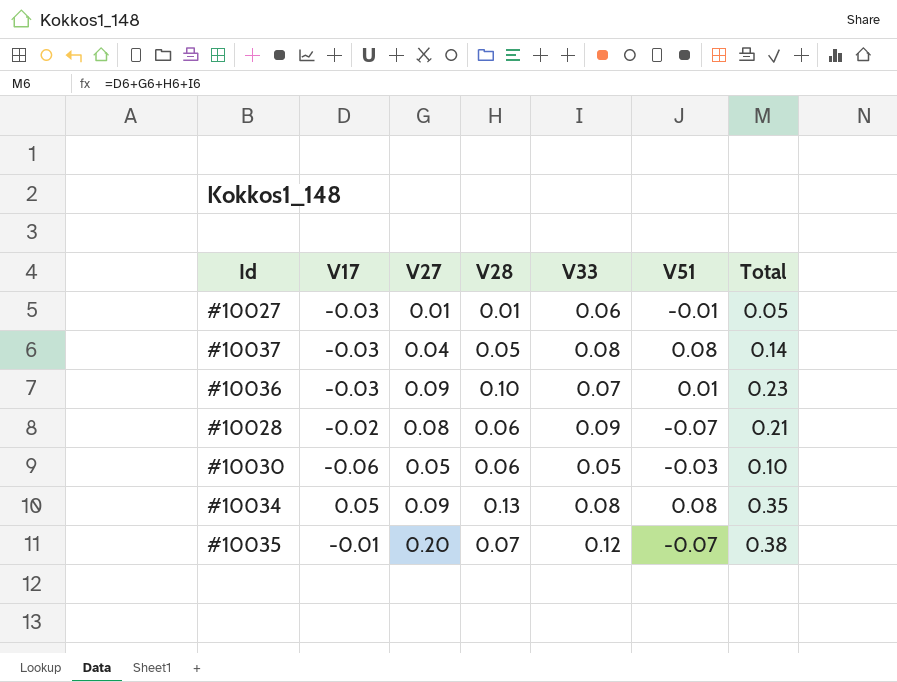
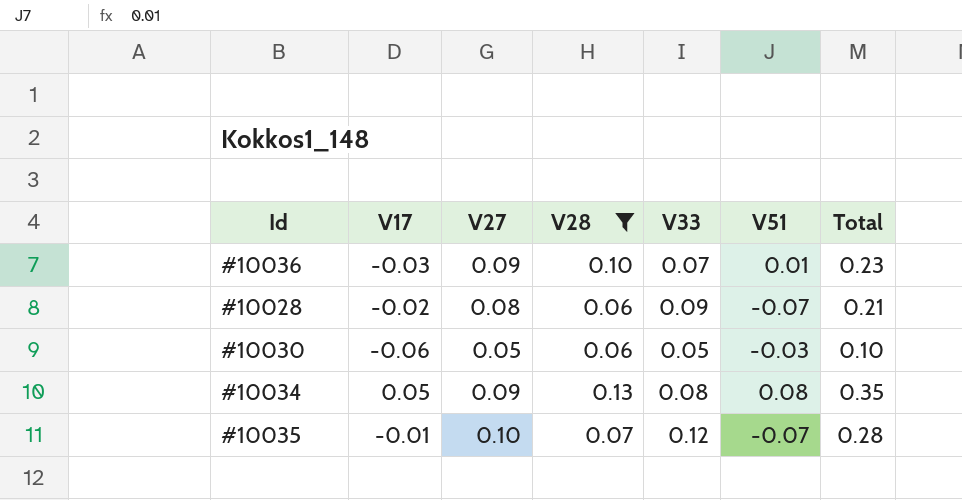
filter: none -> V28 >= 0.06
#10035 | V27: 0.20 -> 0.10
#10035 | Total: 0.38 -> 0.28

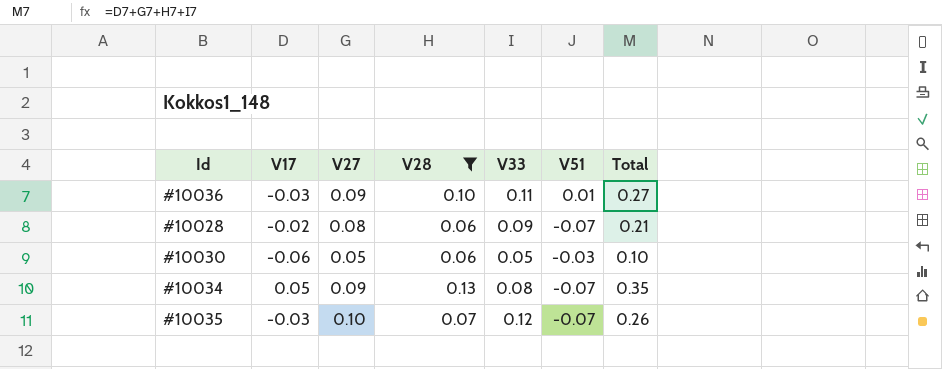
#10036 | V33: 0.07 -> 0.11
#10036 | Total: 0.23 -> 0.27
#10034 | V51: 0.08 -> -0.07
#10035 | V17: -0.01 -> -0.03
#10035 | Total: 0.28 -> 0.26

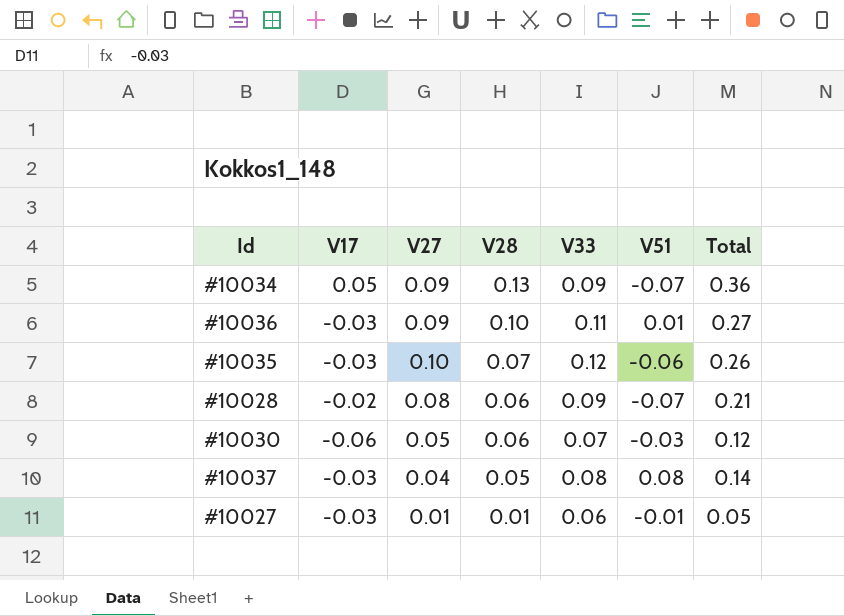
filter: V28 >= 0.06 -> none
row order: none -> V28 descending
#10034 | V33: 0.08 -> 0.09
#10034 | Total: 0.35 -> 0.36
#10035 | V51: -0.07 -> -0.06
#10030 | V33: 0.05 -> 0.07
#10030 | Total: 0.10 -> 0.12

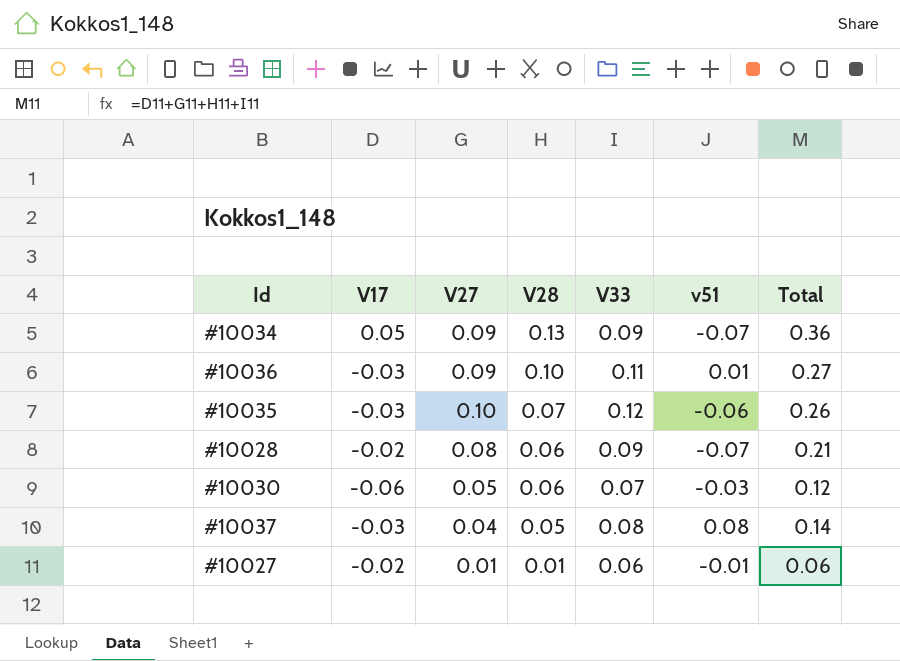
column name: V51 -> v51
#10027 | V17: -0.03 -> -0.02
#10027 | Total: 0.05 -> 0.06

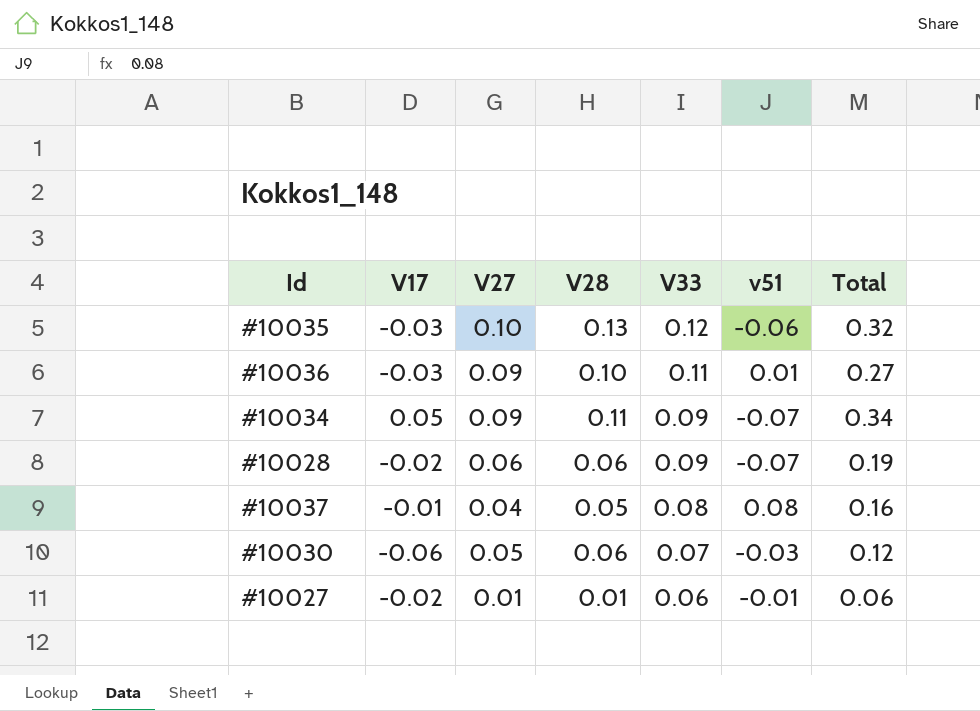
row order: V28 descending -> V33 descending
#10035 | V28: 0.07 -> 0.13
#10035 | Total: 0.26 -> 0.32
#10034 | V28: 0.13 -> 0.11
#10034 | Total: 0.36 -> 0.34
#10028 | V27: 0.08 -> 0.06
#10028 | Total: 0.21 -> 0.19
#10037 | V17: -0.03 -> -0.01
#10037 | Total: 0.14 -> 0.16

